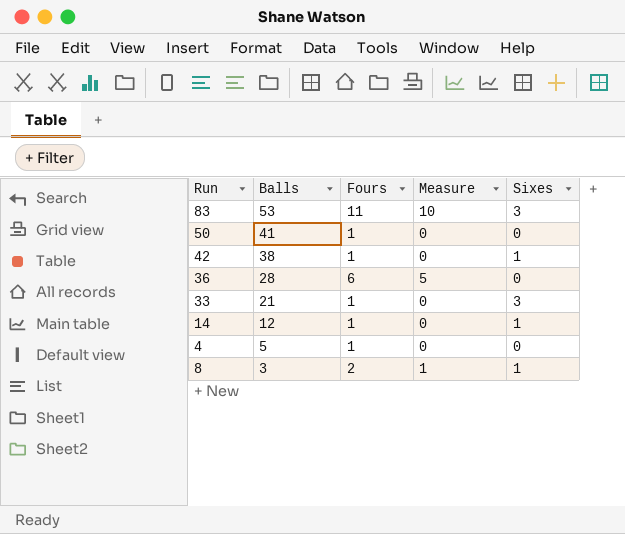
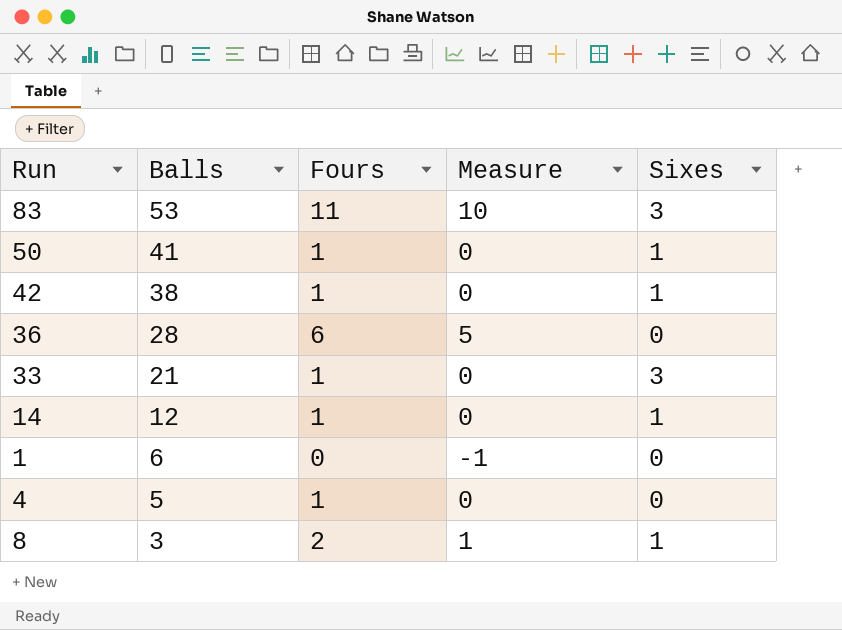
50 | Sixes: 0 -> 1
row 1: none -> 6 | 0 | -1 | 0

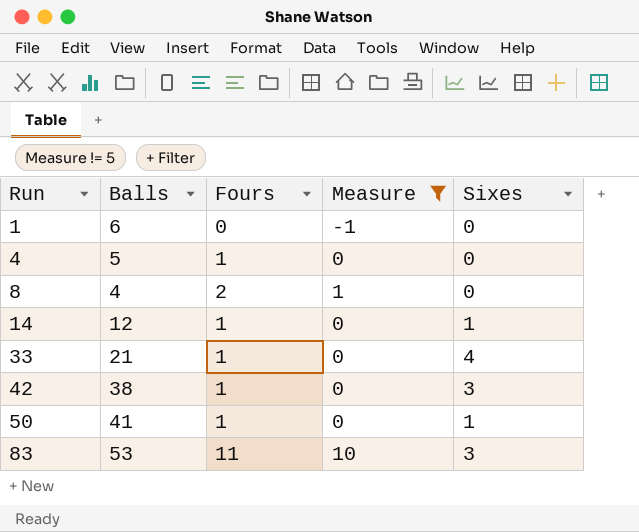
filter: none -> Measure != 5
row order: Balls descending -> Run ascending
8 | Balls: 3 -> 4
8 | Sixes: 1 -> 0
33 | Sixes: 3 -> 4
42 | Sixes: 1 -> 3

